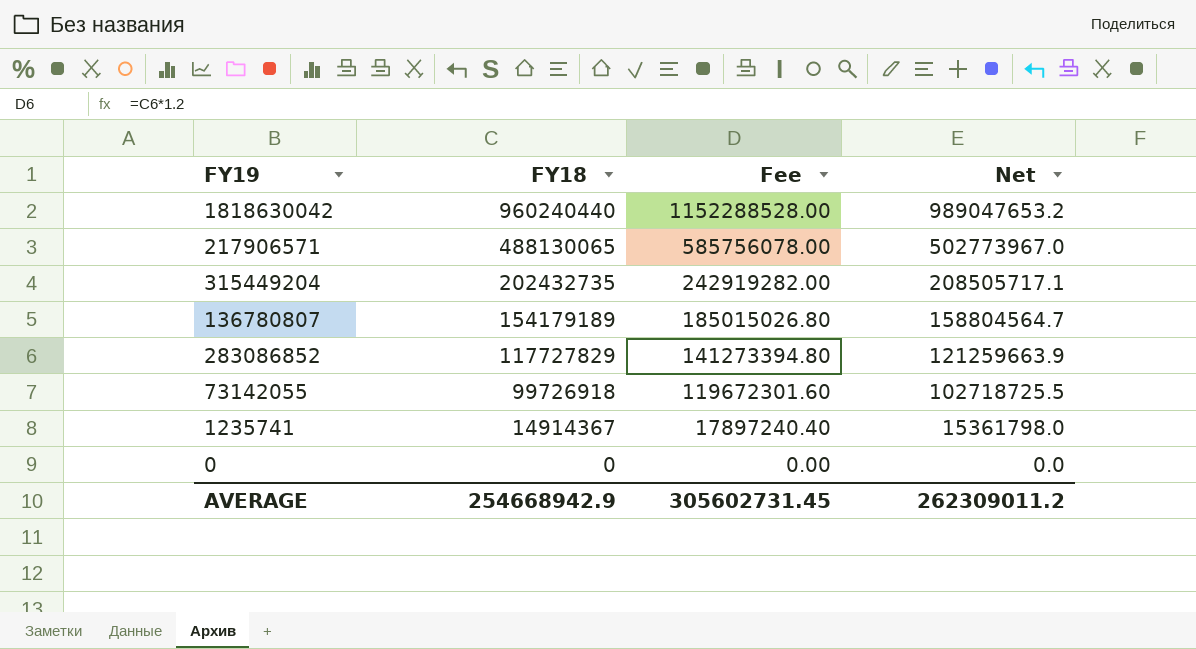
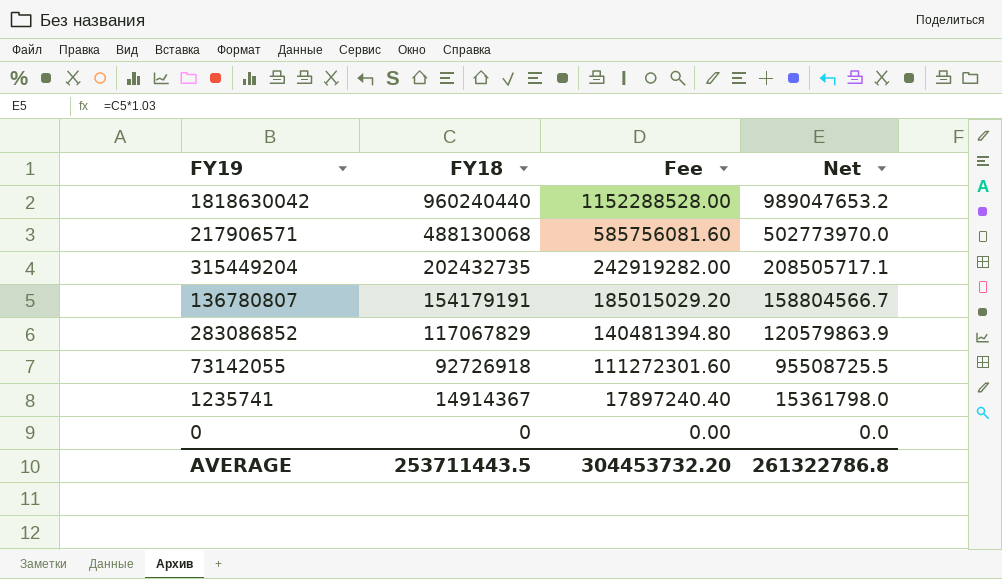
217906571 | FY18: 488130065 -> 488130068
217906571 | Fee: 585756078.00 -> 585756081.60
217906571 | Net: 502773967.0 -> 502773970.0
136780807 | FY18: 154179189 -> 154179191
136780807 | Fee: 185015026.80 -> 185015029.20
136780807 | Net: 158804564.7 -> 158804566.7
283086852 | FY18: 117727829 -> 117067829
283086852 | Fee: 141273394.80 -> 140481394.80
283086852 | Net: 121259663.9 -> 120579863.9
73142055 | FY18: 99726918 -> 92726918
73142055 | Fee: 119672301.60 -> 111272301.60
73142055 | Net: 102718725.5 -> 95508725.5
AVERAGE | FY18: 254668942.9 -> 253711443.5
AVERAGE | Fee: 305602731.45 -> 304453732.20
AVERAGE | Net: 262309011.2 -> 261322786.8

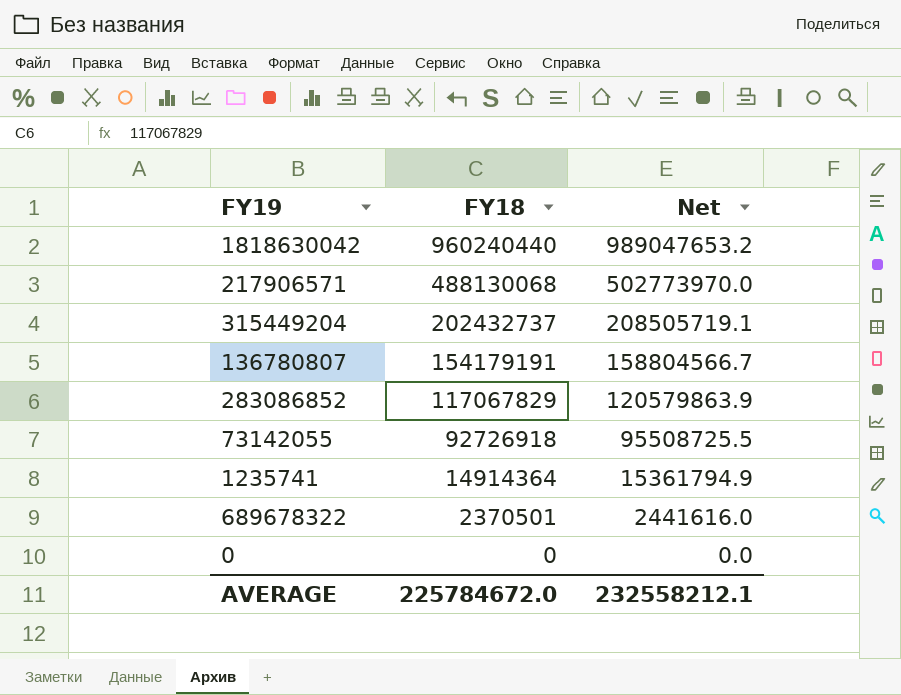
column Fee | formula: [FY18] * 1.2 -> none
315449204 | FY18: 202432735 -> 202432737
315449204 | Net: 208505717.1 -> 208505719.1
1235741 | FY18: 14914367 -> 14914364
1235741 | Net: 15361798.0 -> 15361794.9
row 689678322: none -> 2370501 | 2441616.0
AVERAGE | FY18: 253711443.5 -> 225784672.0
AVERAGE | Net: 261322786.8 -> 232558212.1

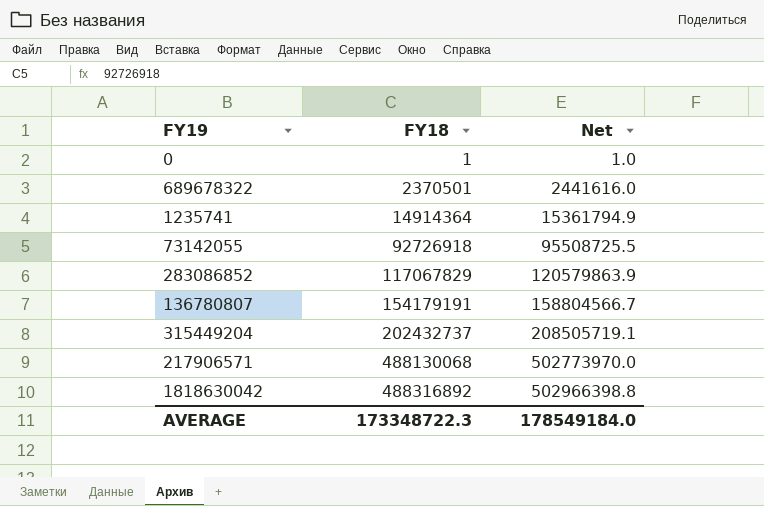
row order: FY18 descending -> FY18 ascending
0 | FY18: 0 -> 1
0 | Net: 0.0 -> 1.0
1818630042 | FY18: 960240440 -> 488316892
1818630042 | Net: 989047653.2 -> 502966398.8
AVERAGE | FY18: 225784672.0 -> 173348722.3
AVERAGE | Net: 232558212.1 -> 178549184.0

